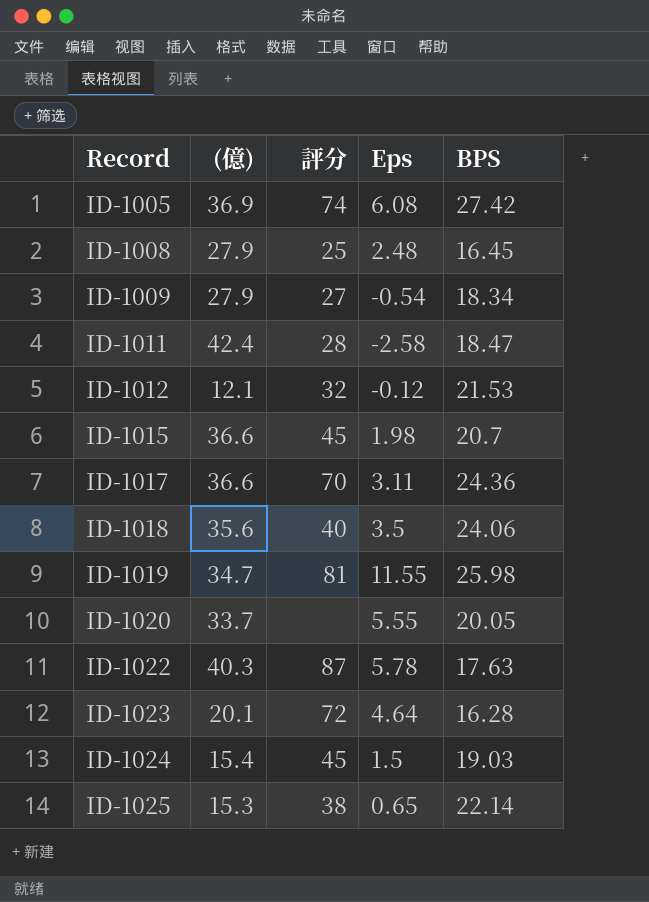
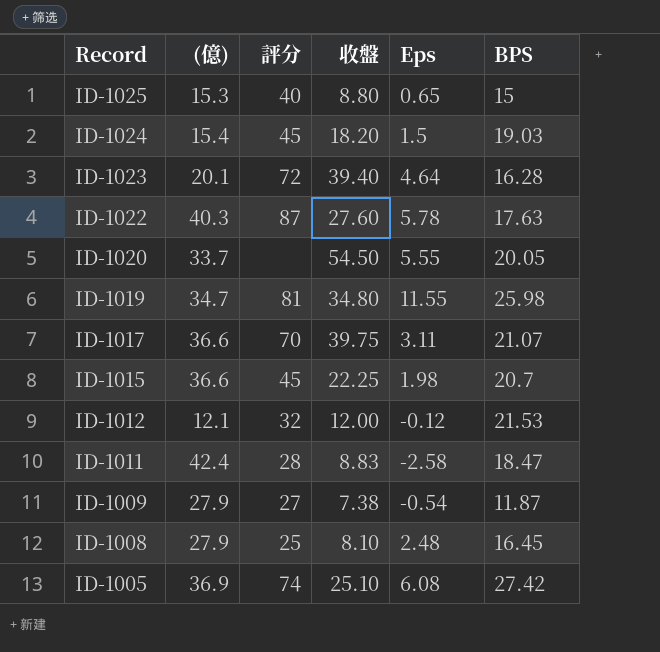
row order: Record ascending -> Record descending
column 收盤 | position: none -> 4
row ID-1018: 35.6 | 40 | 3.5 | 24.06 -> none
ID-1025 | 評分: 38 -> 40
ID-1025 | BPS: 22.14 -> 15
ID-1017 | BPS: 24.36 -> 21.07
ID-1009 | BPS: 18.34 -> 11.87

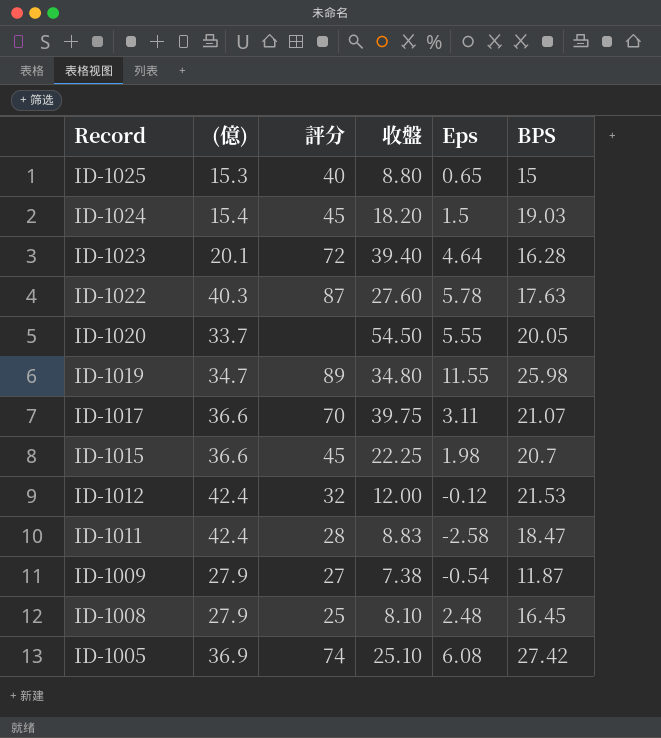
ID-1019 | 評分: 81 -> 89
ID-1012 | (億): 12.1 -> 42.4

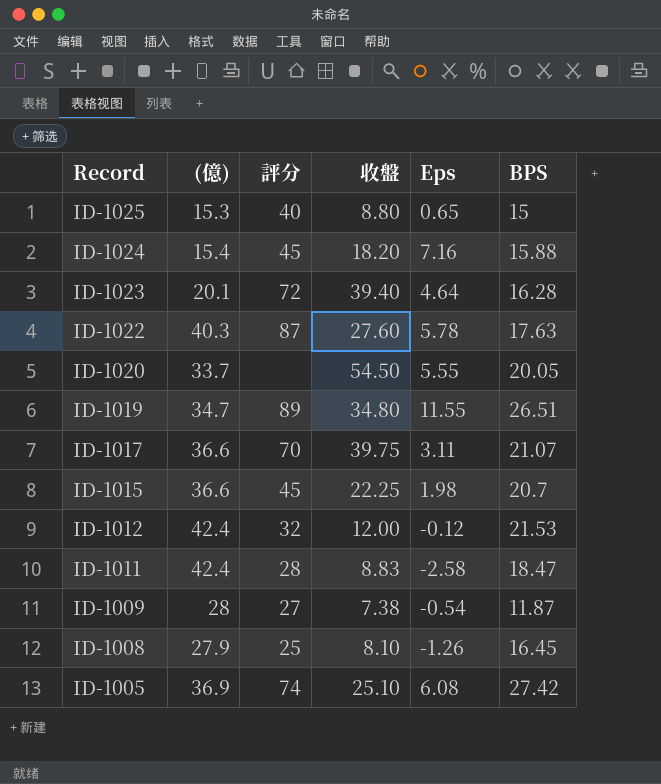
ID-1024 | Eps: 1.5 -> 7.16
ID-1024 | BPS: 19.03 -> 15.88
ID-1019 | BPS: 25.98 -> 26.51
ID-1009 | (億): 27.9 -> 28
ID-1008 | Eps: 2.48 -> -1.26

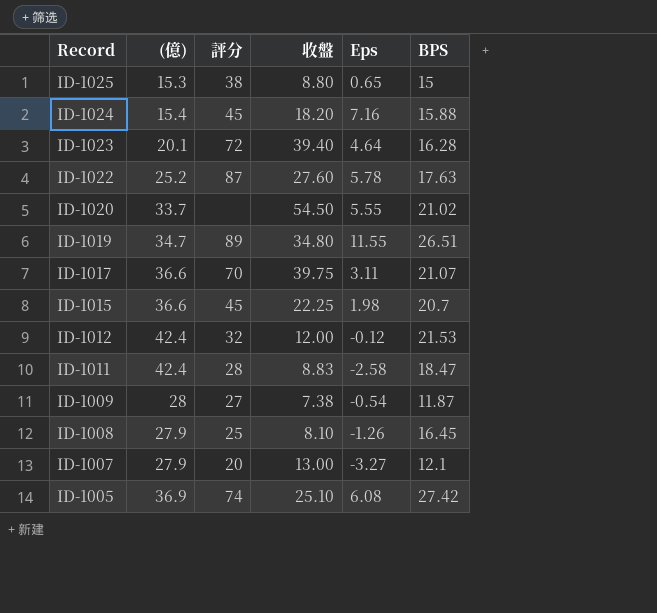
ID-1025 | 評分: 40 -> 38
ID-1022 | (億): 40.3 -> 25.2
ID-1020 | BPS: 20.05 -> 21.02
row ID-1007: none -> 27.9 | 20 | 13.00 | -3.27 | 12.1

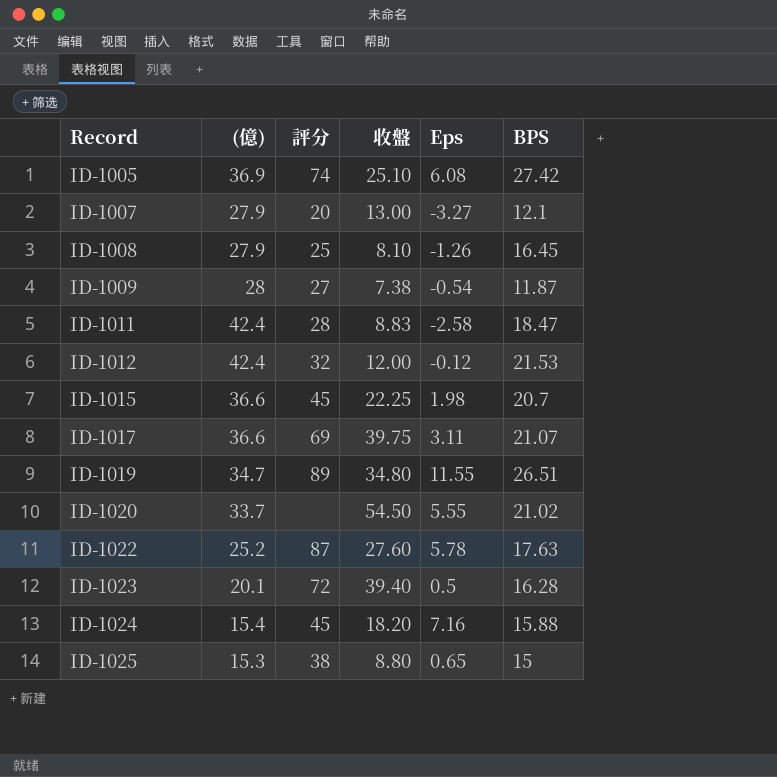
row order: Record descending -> Record ascending
ID-1017 | 評分: 70 -> 69
ID-1023 | Eps: 4.64 -> 0.5

